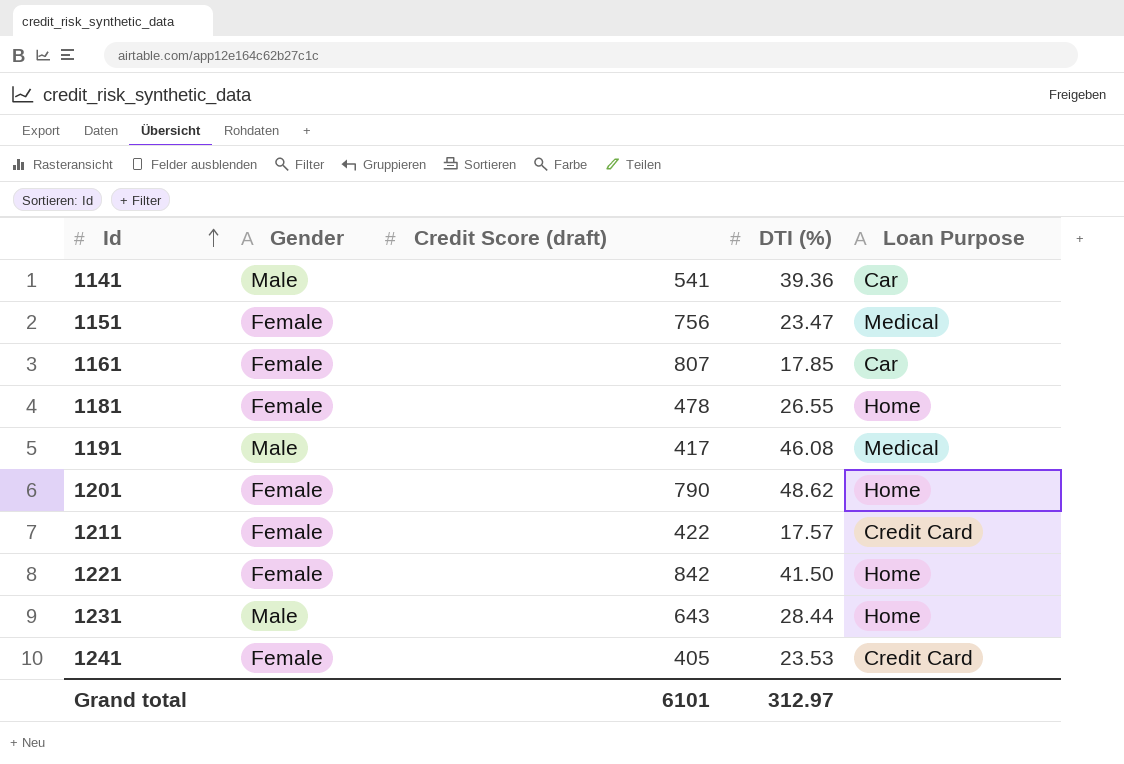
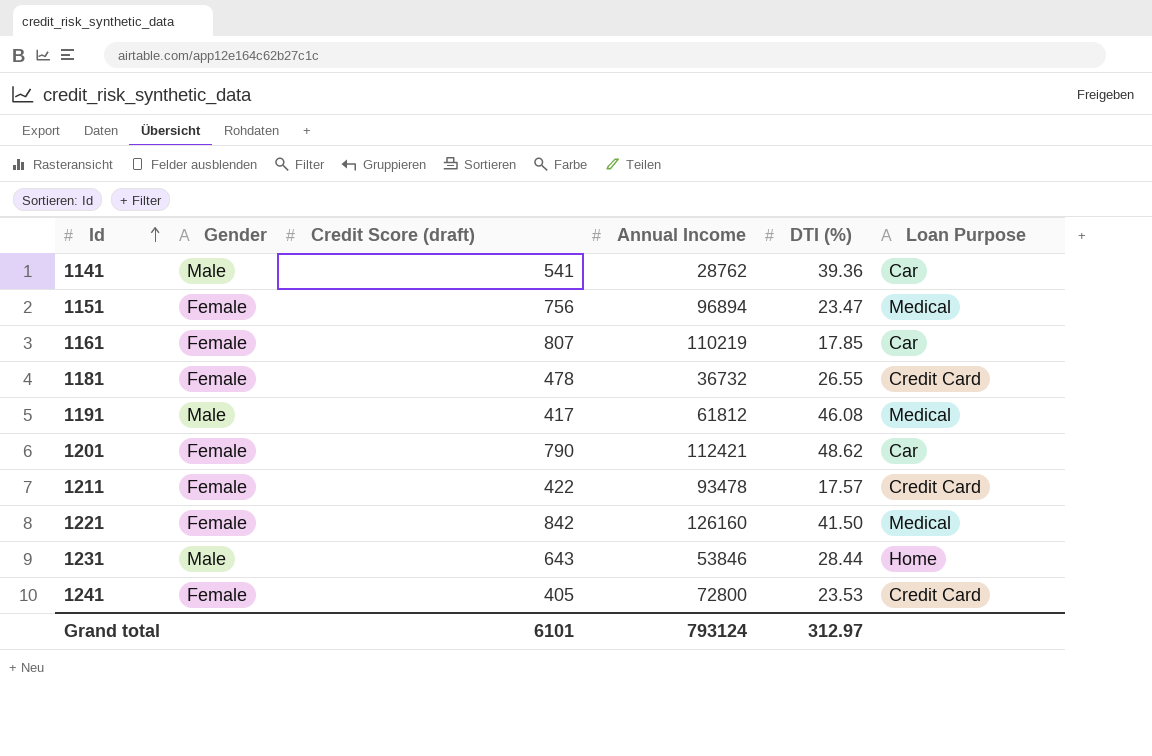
column Annual Income | position: none -> 4
1181 | Loan Purpose: Home -> Credit Card
1201 | Loan Purpose: Home -> Car
1221 | Loan Purpose: Home -> Medical

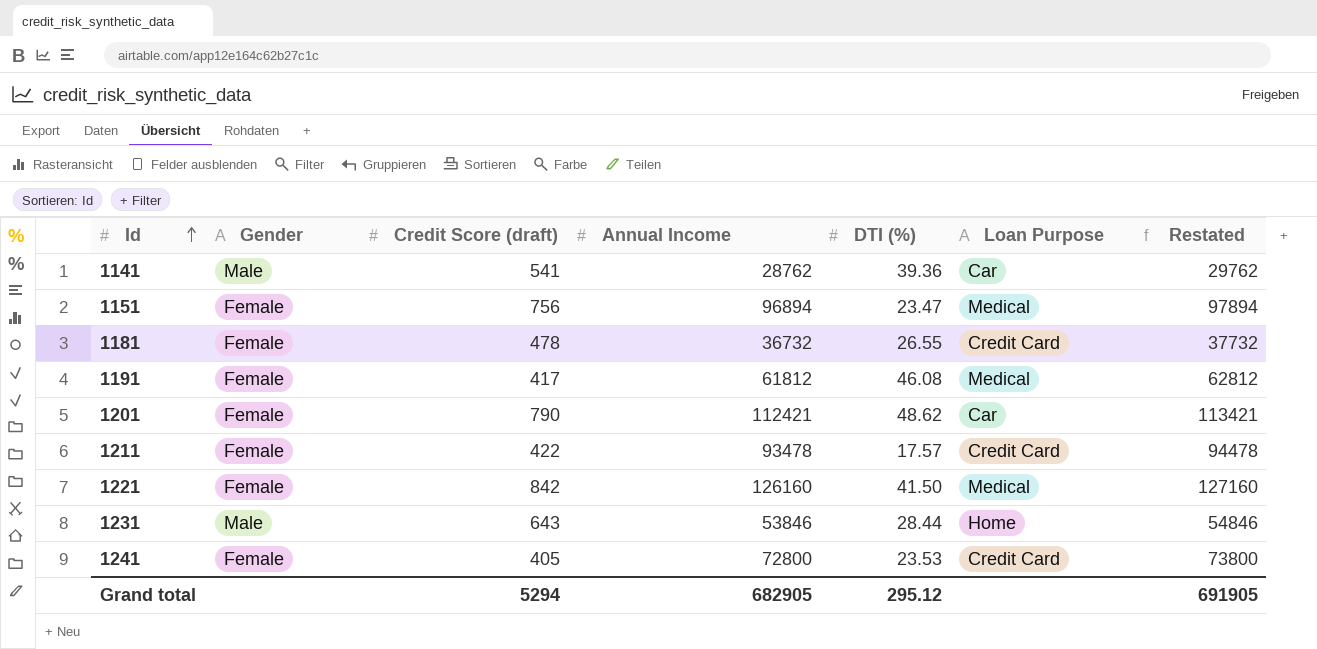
column Restated | formula: none -> [Annual Income] + 1000
row 1161: Female | 807 | 110219 | 17.85 | Car -> none
1191 | Gender: Male -> Female
Grand total | Credit Score (draft): 6101 -> 5294
Grand total | Annual Income: 793124 -> 682905
Grand total | DTI (%): 312.97 -> 295.12

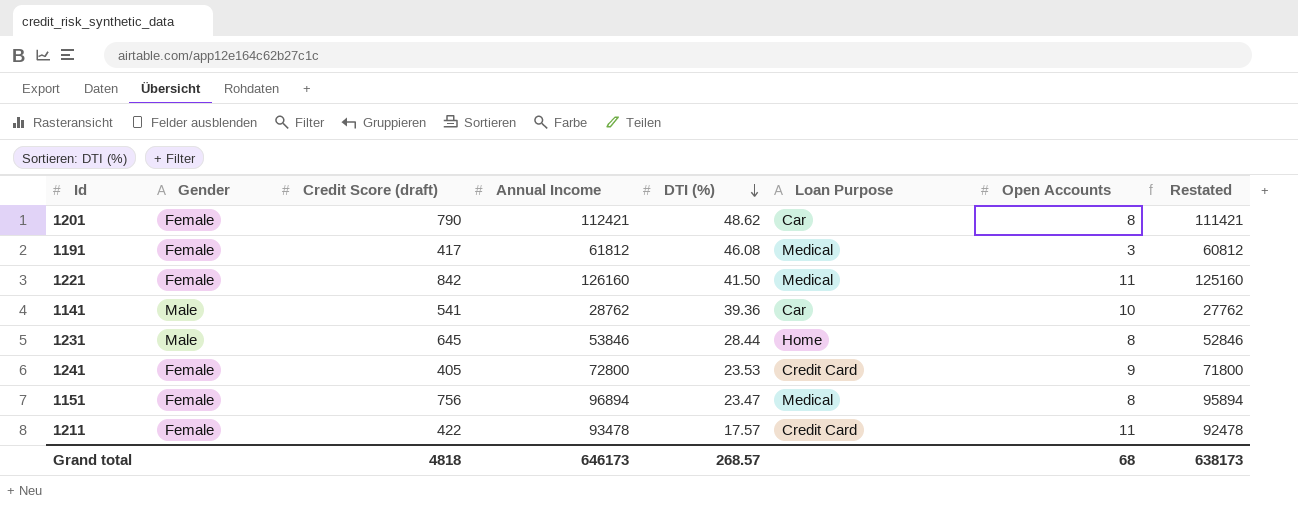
row order: Id ascending -> DTI (%) descending
column Open Accounts | position: none -> 7
column Restated | formula: [Annual Income] + 1000 -> [Annual Income] - 1000
row 1181: Female | 478 | 36732 | 26.55 | Credit Card | 37732 -> none
1231 | Credit Score (draft): 643 -> 645
Grand total | Credit Score (draft): 5294 -> 4818
Grand total | Annual Income: 682905 -> 646173
Grand total | DTI (%): 295.12 -> 268.57
Grand total | Restated: 691905 -> 638173

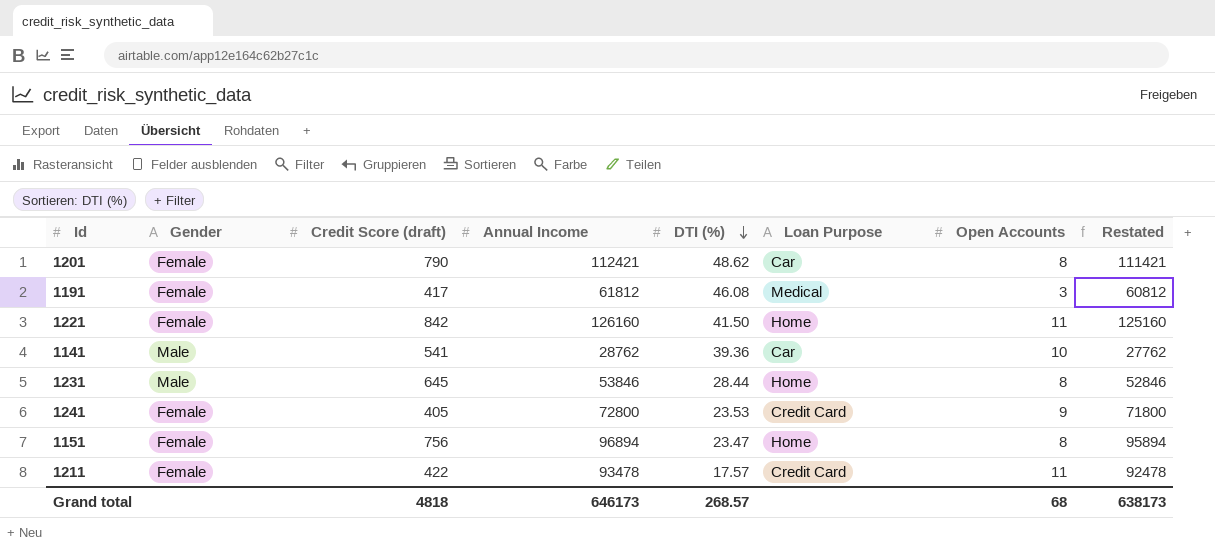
1221 | Loan Purpose: Medical -> Home
1151 | Loan Purpose: Medical -> Home

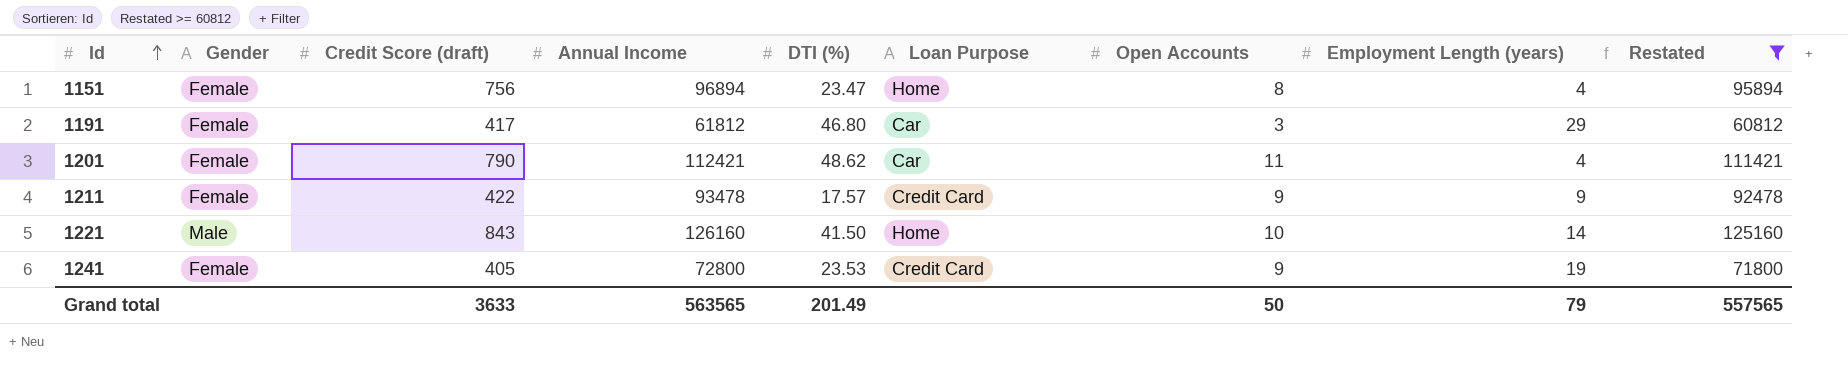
filter: none -> Restated >= 60812
row order: DTI (%) descending -> Id ascending
column Employment Length (years) | position: none -> 8
1191 | DTI (%): 46.08 -> 46.80
1191 | Loan Purpose: Medical -> Car
1201 | Open Accounts: 8 -> 11
1211 | Open Accounts: 11 -> 9
1221 | Gender: Female -> Male
1221 | Credit Score (draft): 842 -> 843
1221 | Open Accounts: 11 -> 10
Grand total | Credit Score (draft): 4818 -> 3633
Grand total | Annual Income: 646173 -> 563565
Grand total | DTI (%): 268.57 -> 201.49
Grand total | Open Accounts: 68 -> 50
Grand total | Restated: 638173 -> 557565

